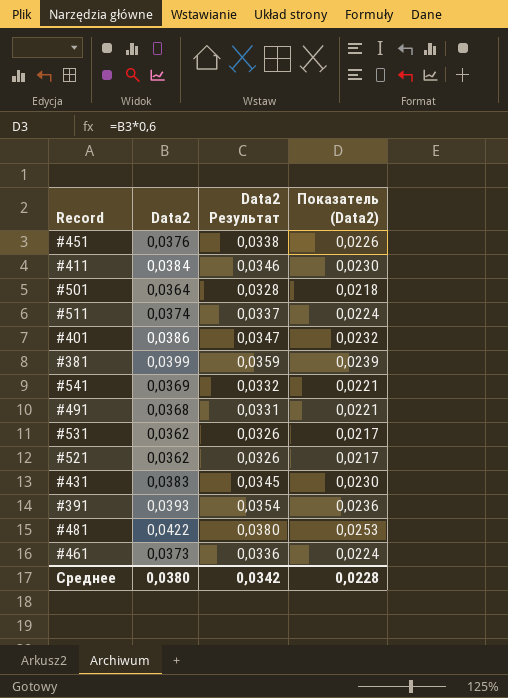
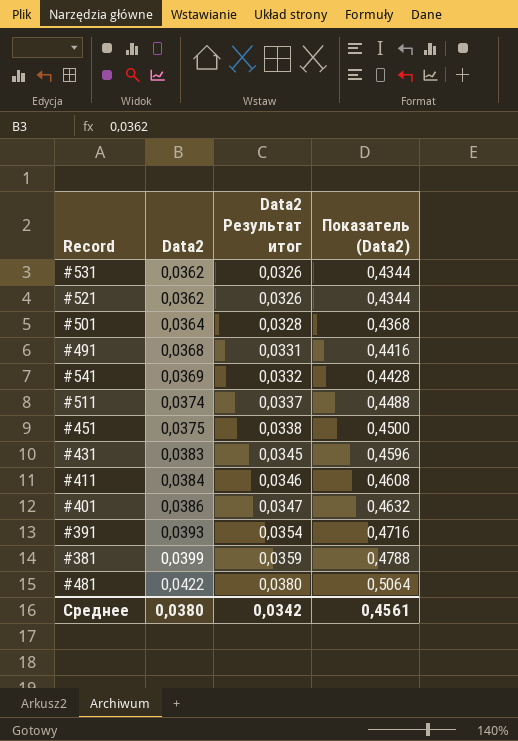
row order: none -> Data2 ascending
column name: Data2 Результат -> Data2 Результат итог
column Показатель (Data2) | formula: [Data2] * 0,6 -> [Data2] * 12
row #461: 0,0373 | 0,0336 | 0,0224 -> none
#451 | Data2: 0,0376 -> 0,0375
Среднее | Показатель (Data2): 0,0228 -> 0,4561

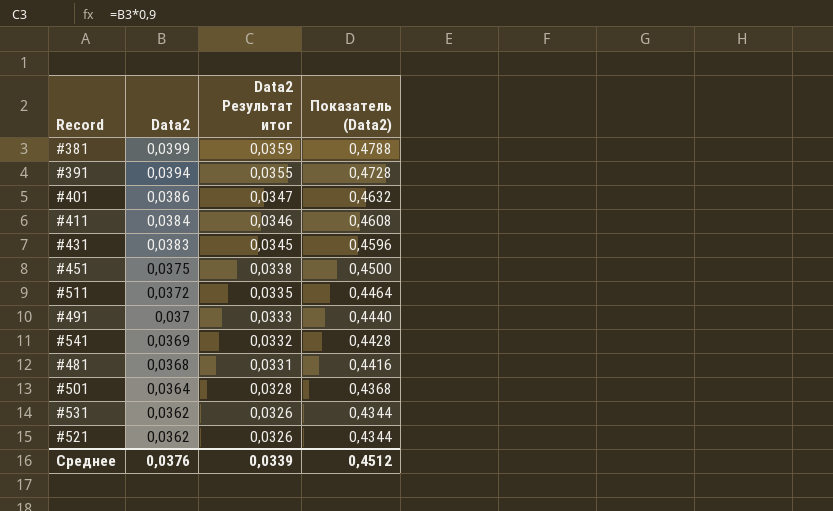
row order: Data2 ascending -> Data2 descending
#391 | Data2: 0,0393 -> 0,0394
#391 | Data2 Результат итог: 0,0354 -> 0,0355
#391 | Показатель (Data2): 0,4716 -> 0,4728
#511 | Data2: 0,0374 -> 0,0372
#511 | Data2 Результат итог: 0,0337 -> 0,0335
#511 | Показатель (Data2): 0,4488 -> 0,4464
#491 | Data2: 0,0368 -> 0,037
#491 | Data2 Результат итог: 0,0331 -> 0,0333
#491 | Показатель (Data2): 0,4416 -> 0,4440
#481 | Data2: 0,0422 -> 0,0368
#481 | Data2 Результат итог: 0,0380 -> 0,0331
#481 | Показатель (Data2): 0,5064 -> 0,4416
Среднее | Data2: 0,0380 -> 0,0376
Среднее | Data2 Результат итог: 0,0342 -> 0,0339
Среднее | Показатель (Data2): 0,4561 -> 0,4512

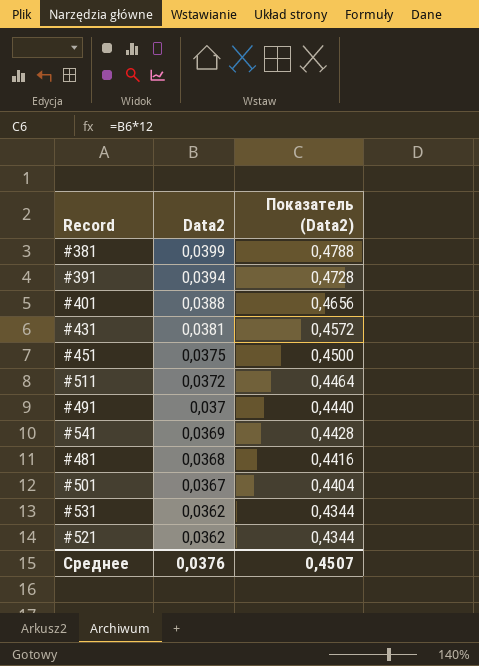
column Data2 Результат итог | formula: [Data2] * 0,9 -> none
row #411: 0,0384 | 0,0346 | 0,4608 -> none
#401 | Data2: 0,0386 -> 0,0388
#401 | Показатель (Data2): 0,4632 -> 0,4656
#431 | Data2: 0,0383 -> 0,0381
#431 | Показатель (Data2): 0,4596 -> 0,4572
#501 | Data2: 0,0364 -> 0,0367
#501 | Показатель (Data2): 0,4368 -> 0,4404
Среднее | Показатель (Data2): 0,4512 -> 0,4507

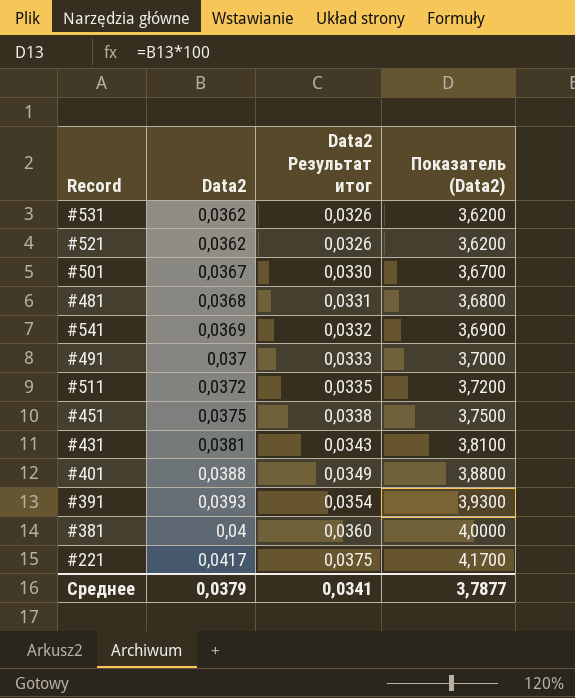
row order: Data2 descending -> Data2 ascending
column Data2 Результат итог | formula: none -> [Data2] * 0,9
column Показатель (Data2) | formula: [Data2] * 12 -> [Data2] * 100
#391 | Data2: 0,0394 -> 0,0393
#381 | Data2: 0,0399 -> 0,04
row #221: none -> 0,0417 | 0,0375 | 4,1700
Среднее | Data2: 0,0376 -> 0,0379
Среднее | Показатель (Data2): 0,4507 -> 3,7877

